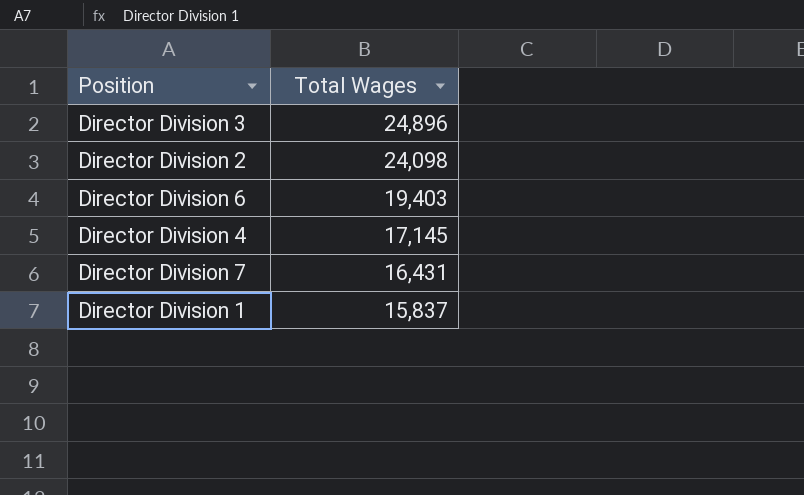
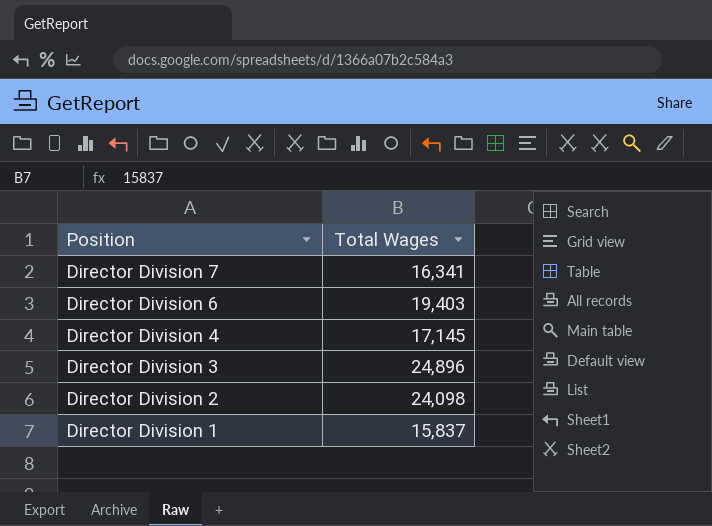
row order: Total Wages descending -> Position descending
Director Division 7 | Total Wages: 16,431 -> 16,341

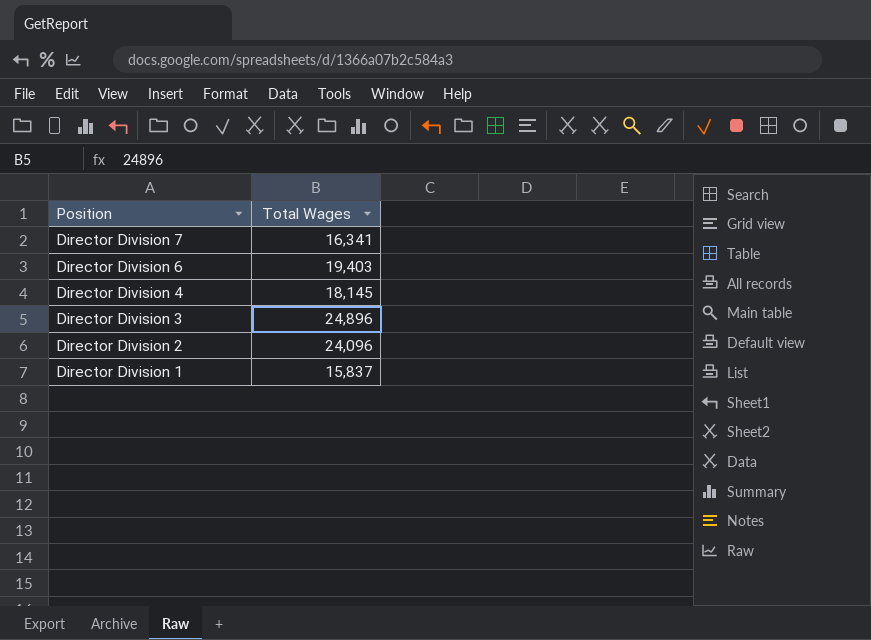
Director Division 4 | Total Wages: 17,145 -> 18,145
Director Division 2 | Total Wages: 24,098 -> 24,096

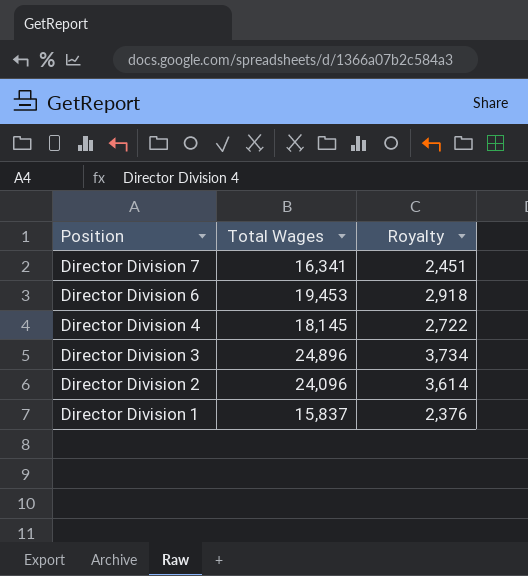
column Royalty | formula: none -> [Total Wages] * 0.15
Director Division 6 | Total Wages: 19,403 -> 19,453

